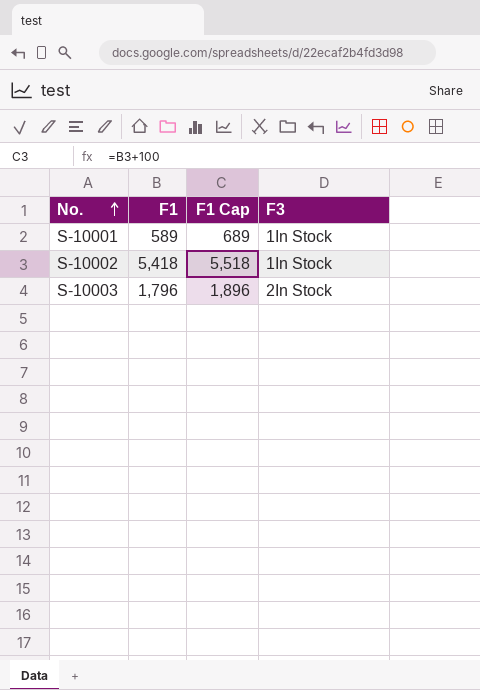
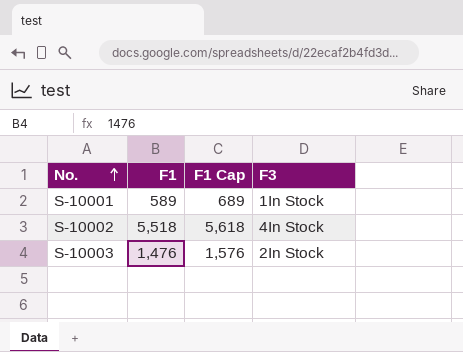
S-10002 | F1: 5,418 -> 5,518
S-10002 | F1 Cap: 5,518 -> 5,618
S-10002 | F3: 1In Stock -> 4In Stock
S-10003 | F1: 1,796 -> 1,476
S-10003 | F1 Cap: 1,896 -> 1,576

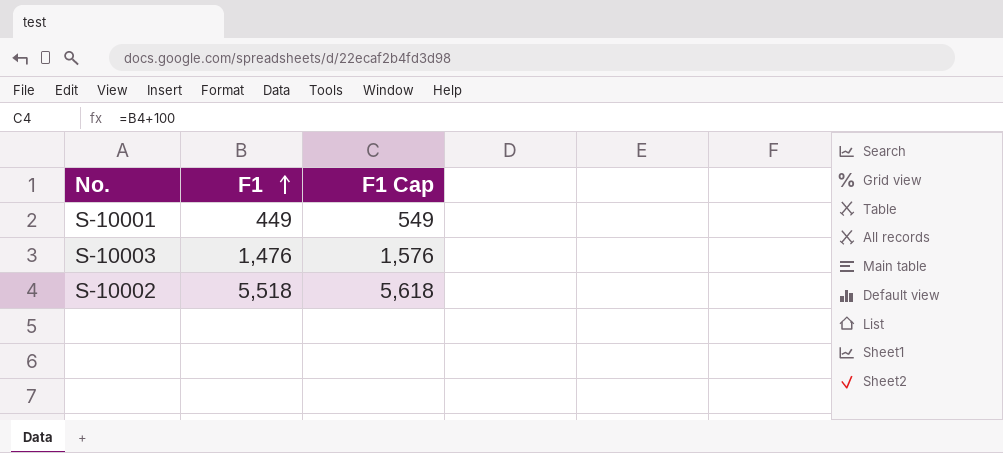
row order: No. ascending -> F1 ascending
column F3 | position: 4 -> none
S-10001 | F1: 589 -> 449
S-10001 | F1 Cap: 689 -> 549

